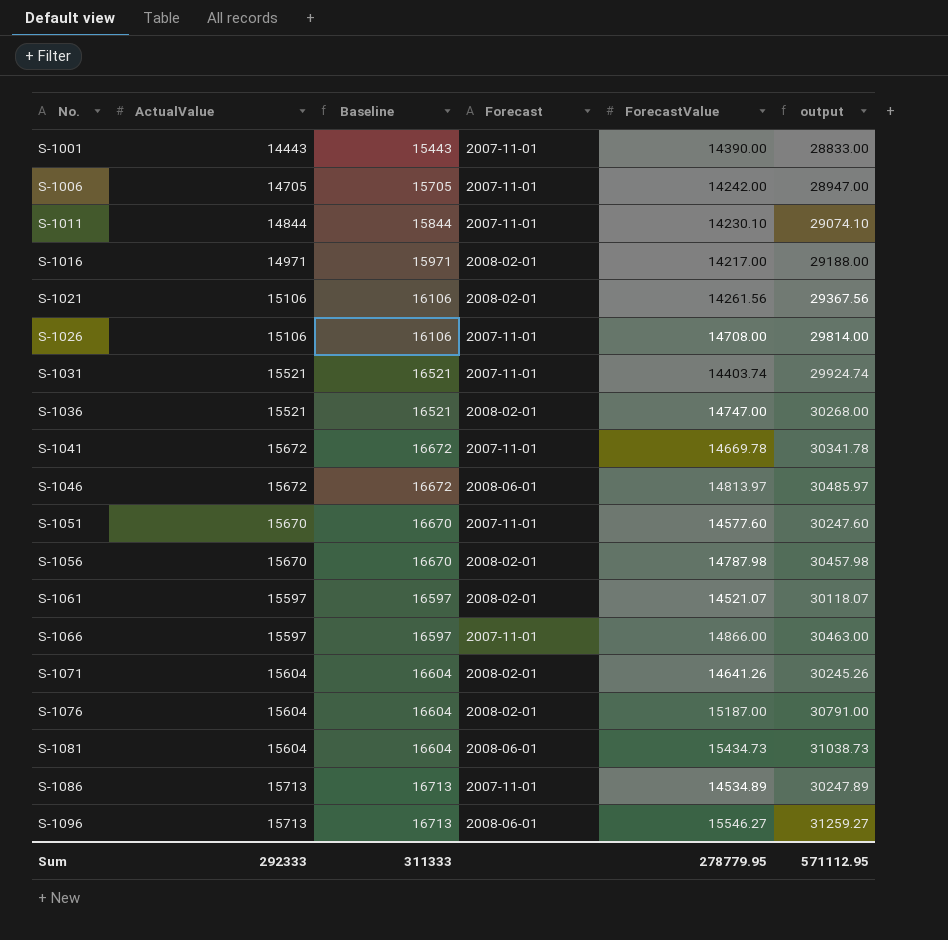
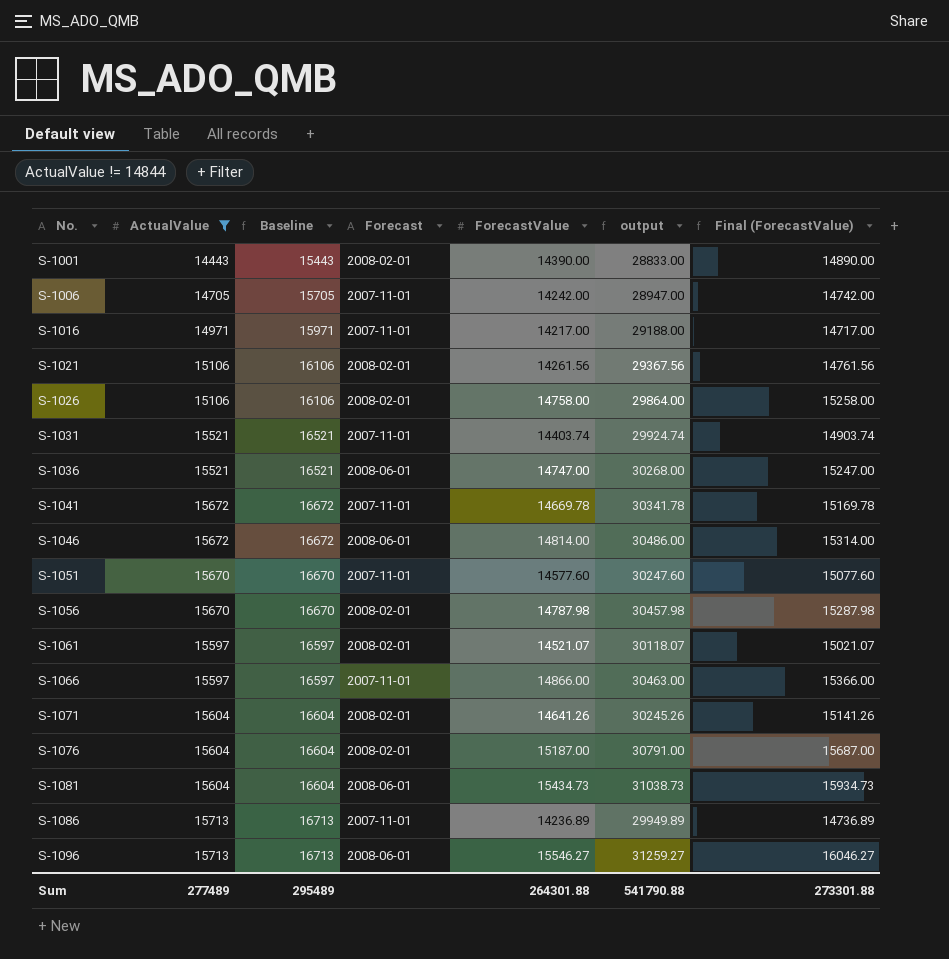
filter: none -> ActualValue != 14844
column Final (ForecastValue) | formula: none -> [ForecastValue] + 500
S-1001 | Forecast: 2007-11-01 -> 2008-02-01
S-1016 | Forecast: 2008-02-01 -> 2007-11-01
S-1026 | Forecast: 2007-11-01 -> 2008-02-01
S-1026 | ForecastValue: 14708.00 -> 14758.00
S-1026 | output: 29814.00 -> 29864.00
S-1036 | Forecast: 2008-02-01 -> 2008-06-01
S-1046 | ForecastValue: 14813.97 -> 14814.00
S-1046 | output: 30485.97 -> 30486.00
S-1086 | ForecastValue: 14534.89 -> 14236.89
S-1086 | output: 30247.89 -> 29949.89
Sum | ActualValue: 292333 -> 277489
Sum | Baseline: 311333 -> 295489
Sum | ForecastValue: 278779.95 -> 264301.88
Sum | output: 571112.95 -> 541790.88

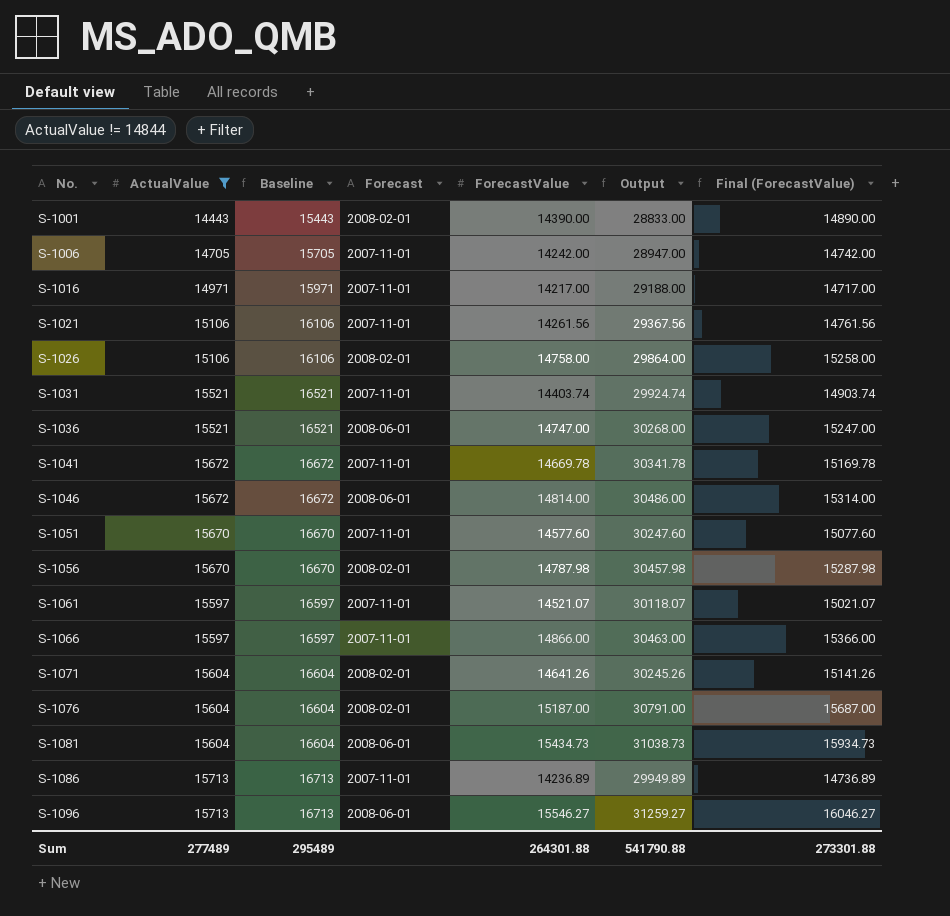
column name: output -> Output
S-1021 | Forecast: 2008-02-01 -> 2007-11-01
S-1061 | Forecast: 2008-02-01 -> 2007-11-01

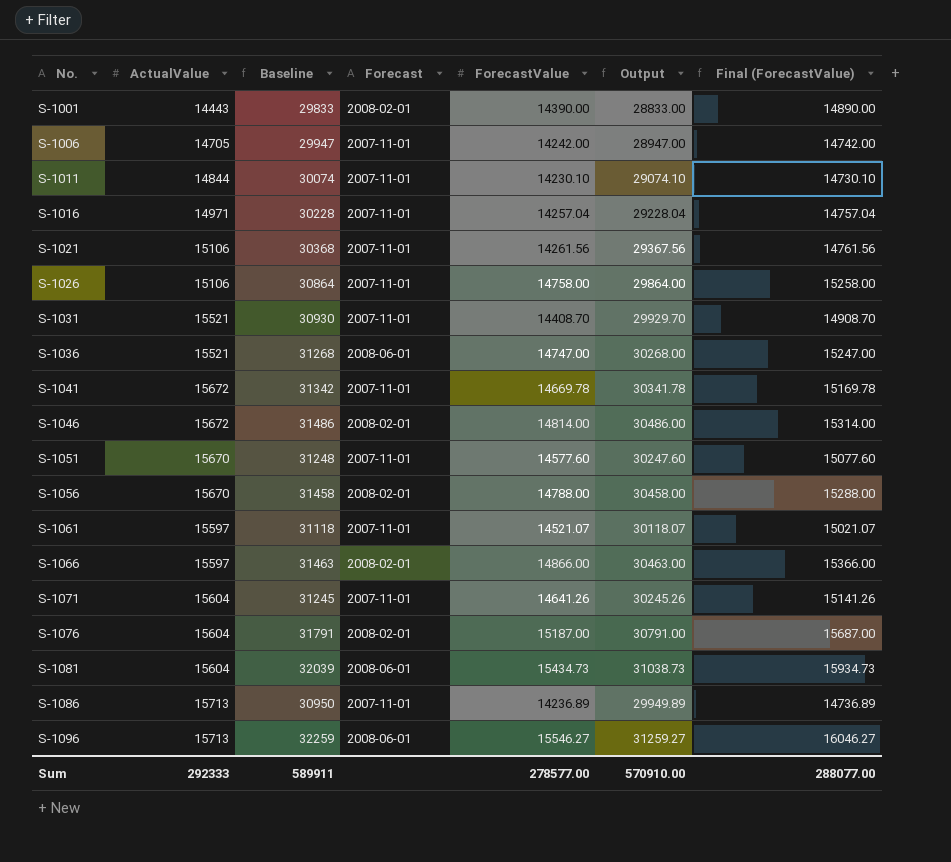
filter: ActualValue != 14844 -> none
column Baseline | formula: [ActualValue] + 1000 -> [Output] + 1000
S-1016 | ForecastValue: 14217.00 -> 14257.04
S-1016 | Output: 29188.00 -> 29228.04
S-1016 | Final (ForecastValue): 14717.00 -> 14757.04
S-1026 | Forecast: 2008-02-01 -> 2007-11-01
S-1031 | ForecastValue: 14403.74 -> 14408.70
S-1031 | Output: 29924.74 -> 29929.70
S-1031 | Final (ForecastValue): 14903.74 -> 14908.70
S-1046 | Forecast: 2008-06-01 -> 2008-02-01
S-1056 | ForecastValue: 14787.98 -> 14788.00
S-1056 | Output: 30457.98 -> 30458.00
S-1056 | Final (ForecastValue): 15287.98 -> 15288.00
S-1066 | Forecast: 2007-11-01 -> 2008-02-01
S-1071 | Forecast: 2008-02-01 -> 2007-11-01
Sum | ActualValue: 277489 -> 292333
Sum | Baseline: 295489 -> 589911
Sum | ForecastValue: 264301.88 -> 278577.00
Sum | Output: 541790.88 -> 570910.00
Sum | Final (ForecastValue): 273301.88 -> 288077.00

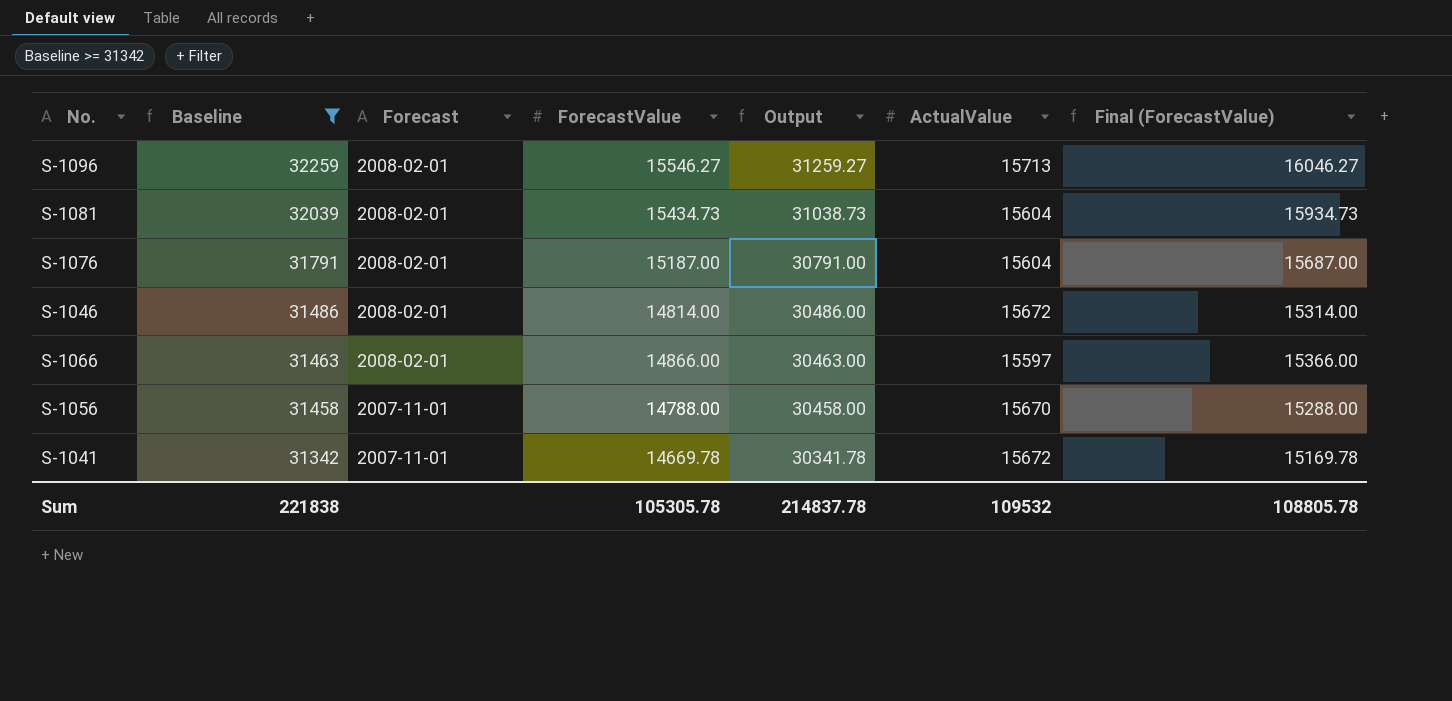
filter: none -> Baseline >= 31342
row order: No. ascending -> Baseline descending
column ActualValue | position: 2 -> 6
S-1096 | Forecast: 2008-06-01 -> 2008-02-01
S-1081 | Forecast: 2008-06-01 -> 2008-02-01
S-1056 | Forecast: 2008-02-01 -> 2007-11-01
Sum | Baseline: 589911 -> 221838
Sum | ForecastValue: 278577.00 -> 105305.78
Sum | Output: 570910.00 -> 214837.78
Sum | ActualValue: 292333 -> 109532
Sum | Final (ForecastValue): 288077.00 -> 108805.78

